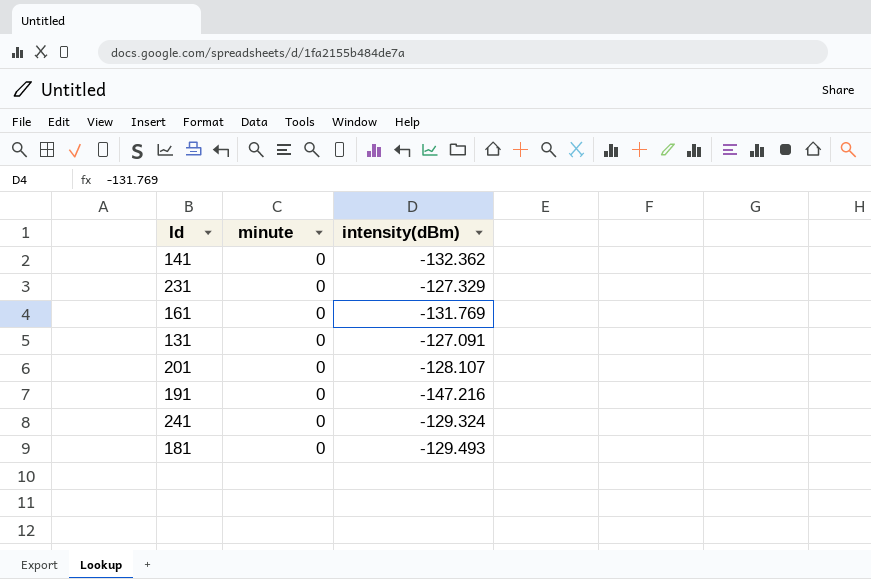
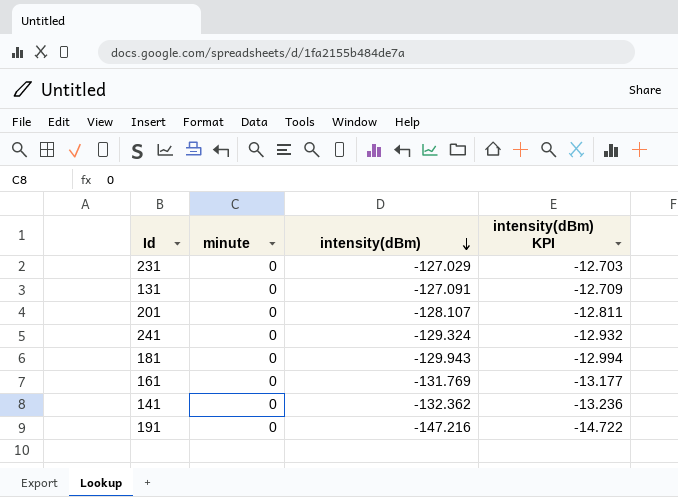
row order: none -> intensity(dBm) descending
column intensity(dBm) KPI | formula: none -> [intensity(dBm)] * 0.1
231 | intensity(dBm): -127.329 -> -127.029
181 | intensity(dBm): -129.493 -> -129.943

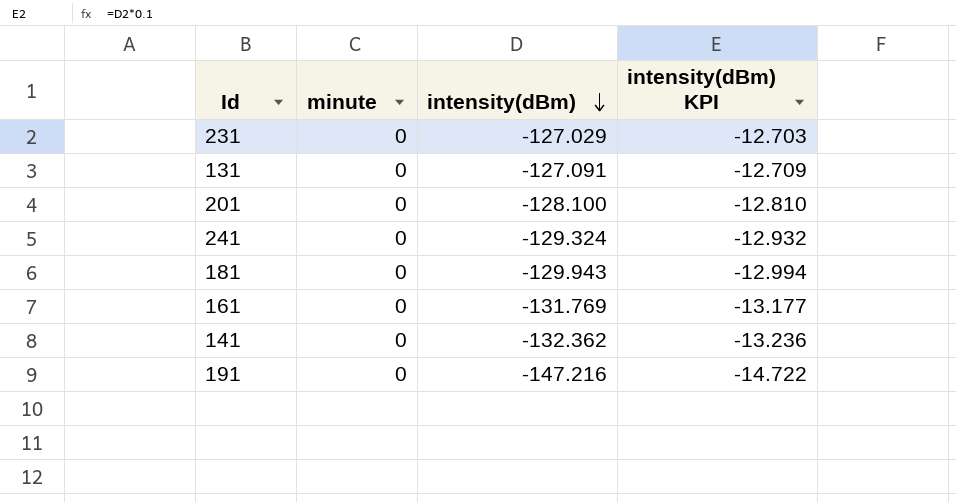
201 | intensity(dBm): -128.107 -> -128.100
201 | intensity(dBm) KPI: -12.811 -> -12.810

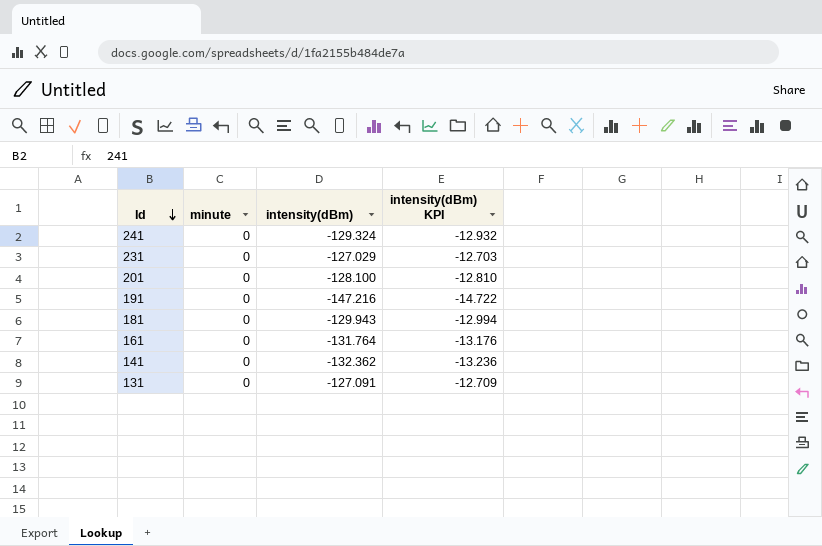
row order: intensity(dBm) descending -> Id descending
161 | intensity(dBm): -131.769 -> -131.764
161 | intensity(dBm) KPI: -13.177 -> -13.176

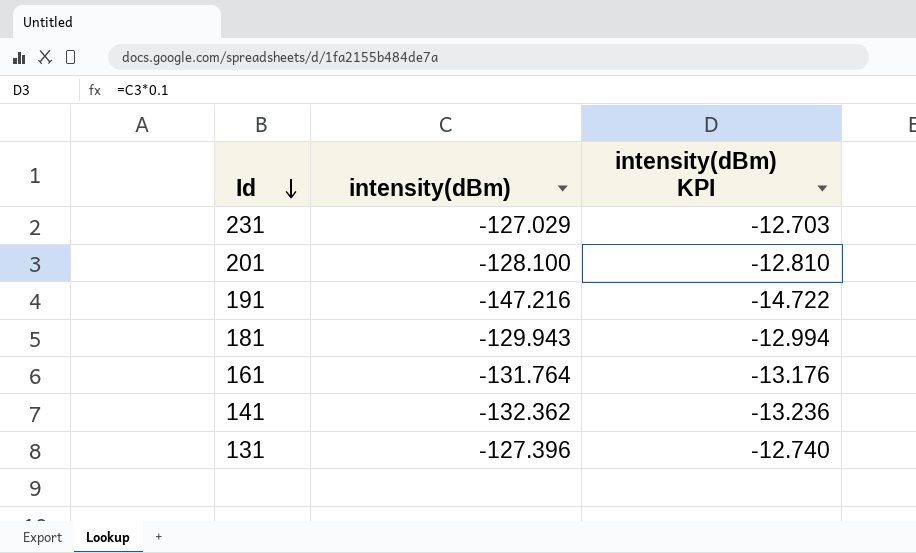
column minute | position: 2 -> none
row 241: 0 | -129.324 | -12.932 -> none
131 | intensity(dBm): -127.091 -> -127.396
131 | intensity(dBm) KPI: -12.709 -> -12.740

